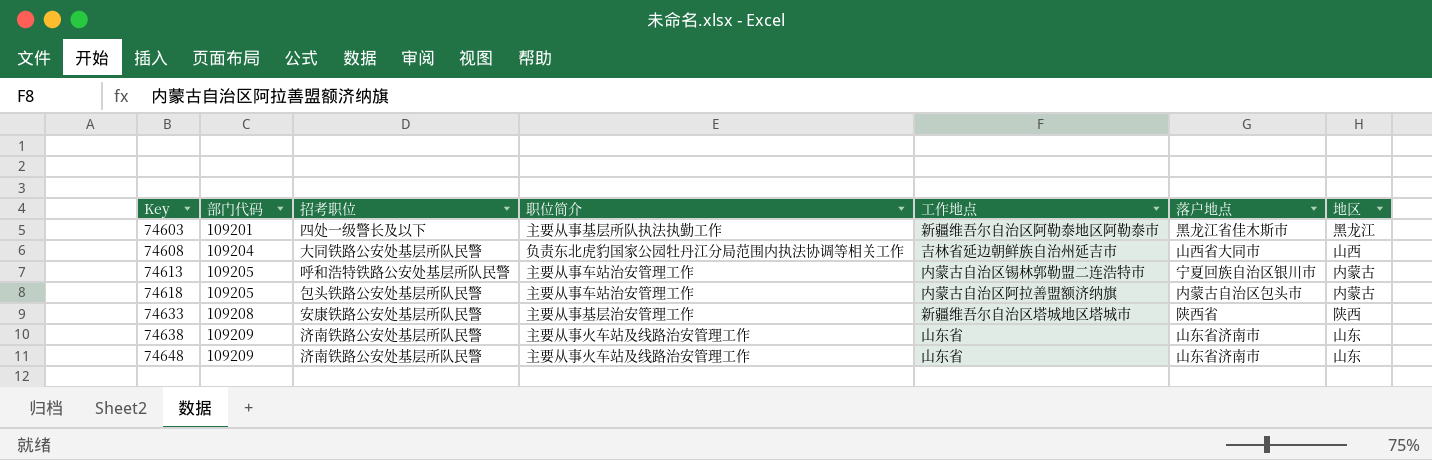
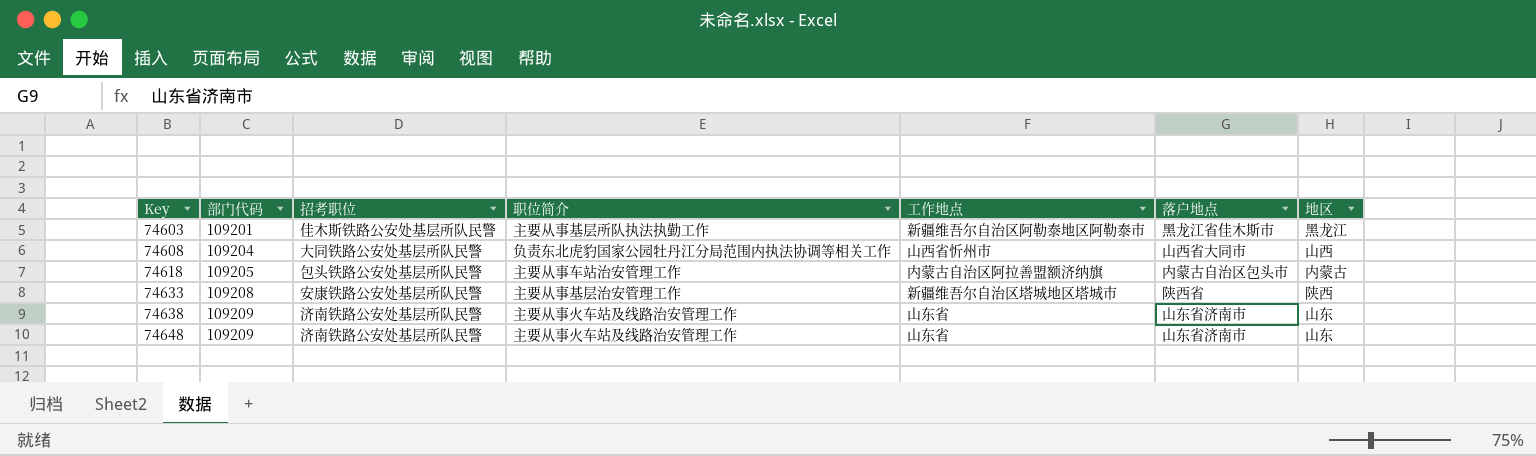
row 74613: 109205 | 呼和浩特铁路公安处基层所队民警 | 主要从事车站治安管理工作 | 内蒙古自治区锡林郭勒盟二连浩特市 | 宁夏回族自治区银川市 | 内蒙古 -> none
74603 | 招考职位: 四处一级警长及以下 -> 佳木斯铁路公安处基层所队民警
74608 | 工作地点: 吉林省延边朝鲜族自治州延吉市 -> 山西省忻州市

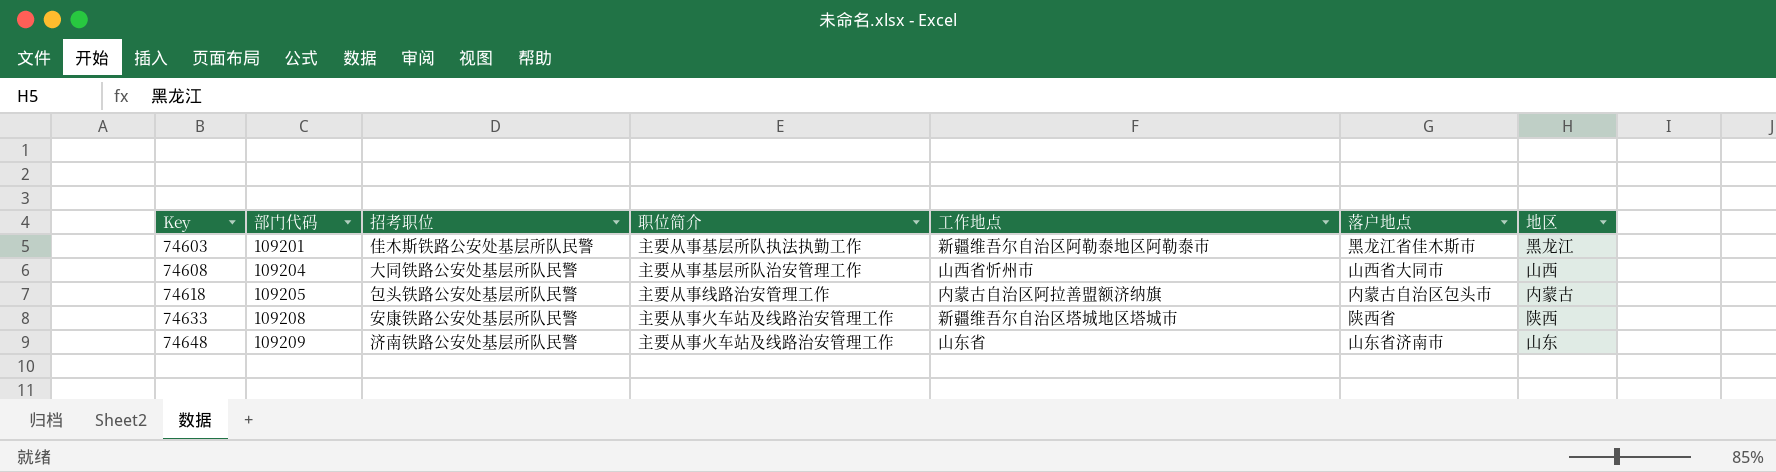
row 74638: 109209 | 济南铁路公安处基层所队民警 | 主要从事火车站及线路治安管理工作 | 山东省 | 山东省济南市 | 山东 -> none
74608 | 职位简介: 负责东北虎豹国家公园牡丹江分局范围内执法协调等相关工作 -> 主要从事基层所队治安管理工作
74618 | 职位简介: 主要从事车站治安管理工作 -> 主要从事线路治安管理工作
74633 | 职位简介: 主要从事基层治安管理工作 -> 主要从事火车站及线路治安管理工作

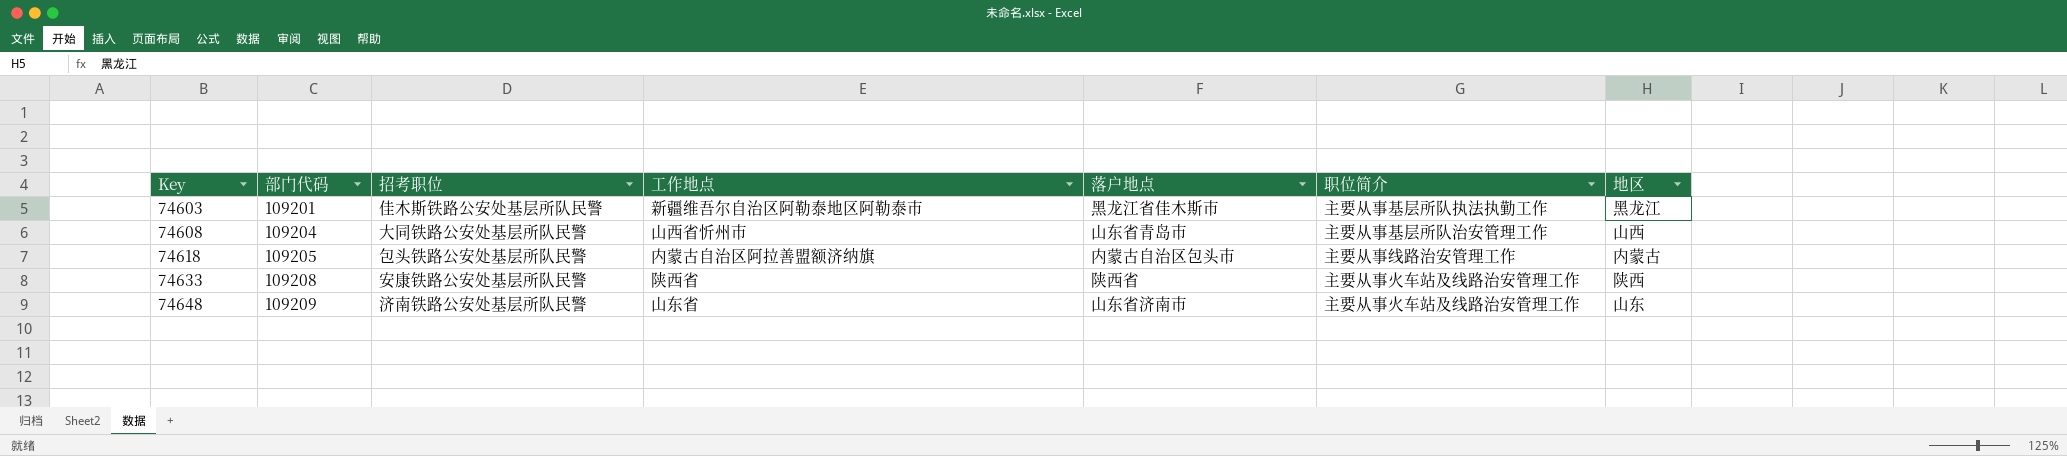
column 职位简介 | position: 4 -> 6
74608 | 落户地点: 山西省大同市 -> 山东省青岛市
74633 | 工作地点: 新疆维吾尔自治区塔城地区塔城市 -> 陕西省

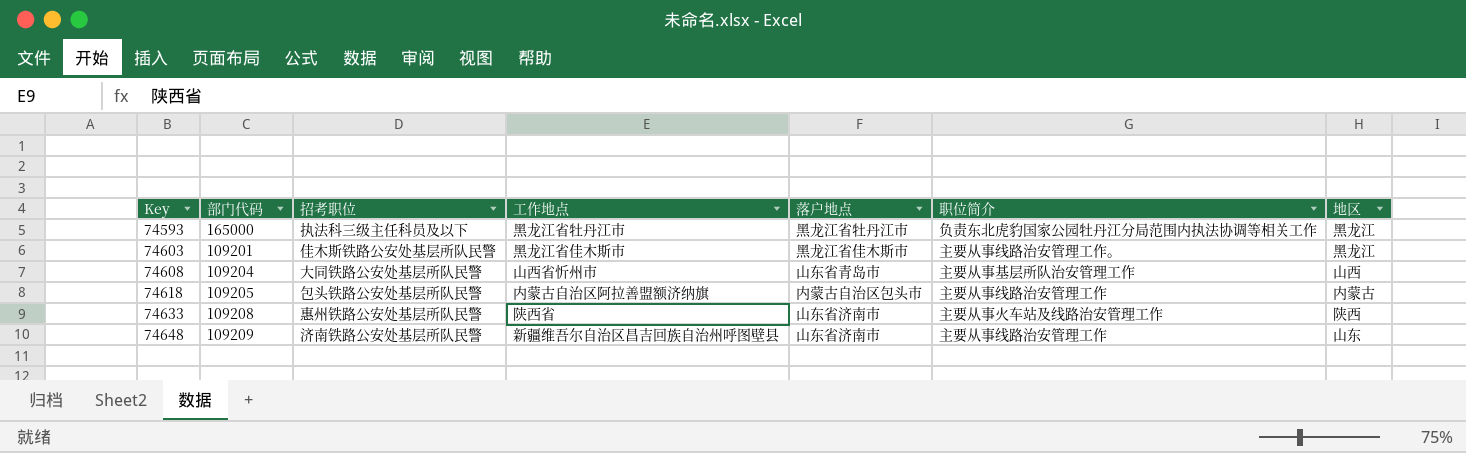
row 74593: none -> 165000 | 执法科三级主任科员及以下 | 黑龙江省牡丹江市 | 黑龙江省牡丹江市 | 负责东北虎豹国家公园牡丹江分局范围内执法协调等相关工作 | 黑龙江
74603 | 工作地点: 新疆维吾尔自治区阿勒泰地区阿勒泰市 -> 黑龙江省佳木斯市
74603 | 职位简介: 主要从事基层所队执法执勤工作 -> 主要从事线路治安管理工作。
74633 | 招考职位: 安康铁路公安处基层所队民警 -> 惠州铁路公安处基层所队民警
74633 | 落户地点: 陕西省 -> 山东省济南市
74648 | 工作地点: 山东省 -> 新疆维吾尔自治区昌吉回族自治州呼图壁县
74648 | 职位简介: 主要从事火车站及线路治安管理工作 -> 主要从事线路治安管理工作

